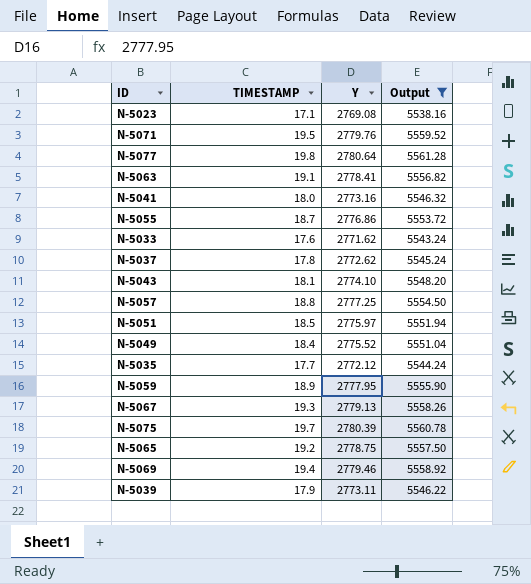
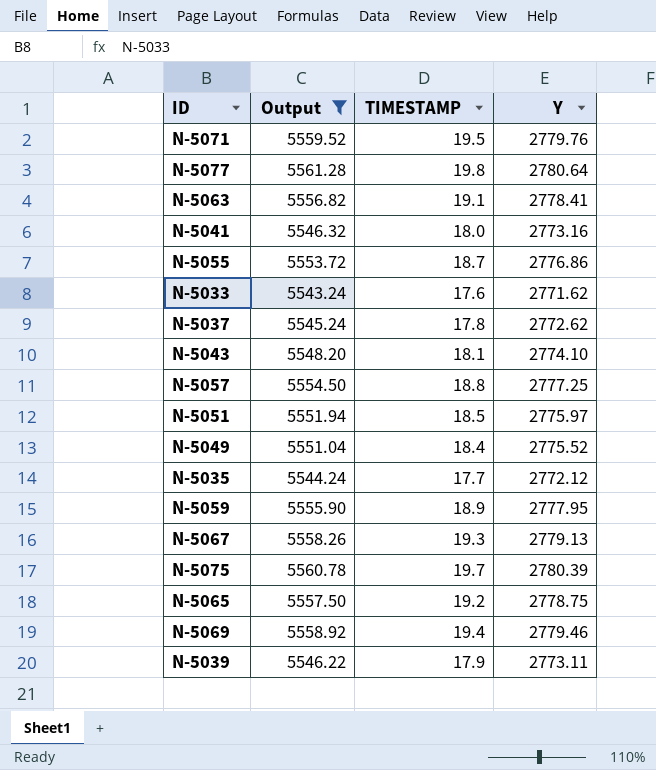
column Output | position: 4 -> 2
row N-5023: 17.1 | 2769.08 | 5538.16 -> none

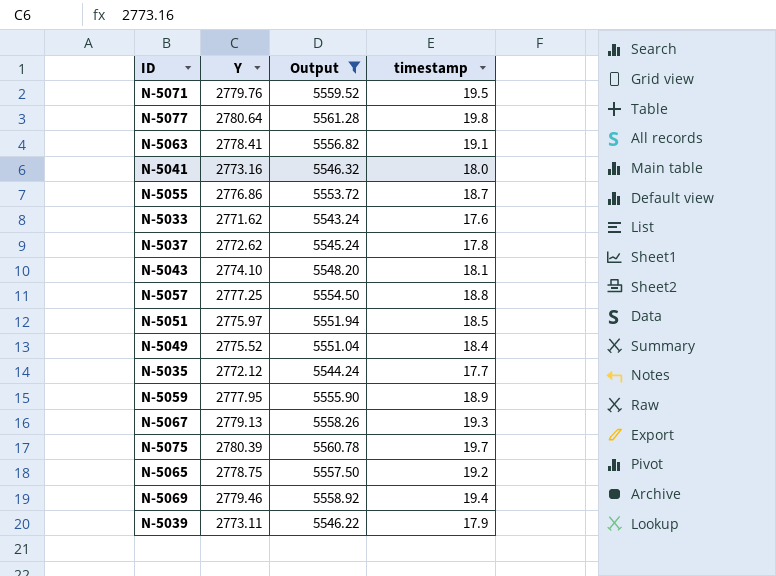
column Y | position: 4 -> 2
column name: TIMESTAMP -> timestamp

